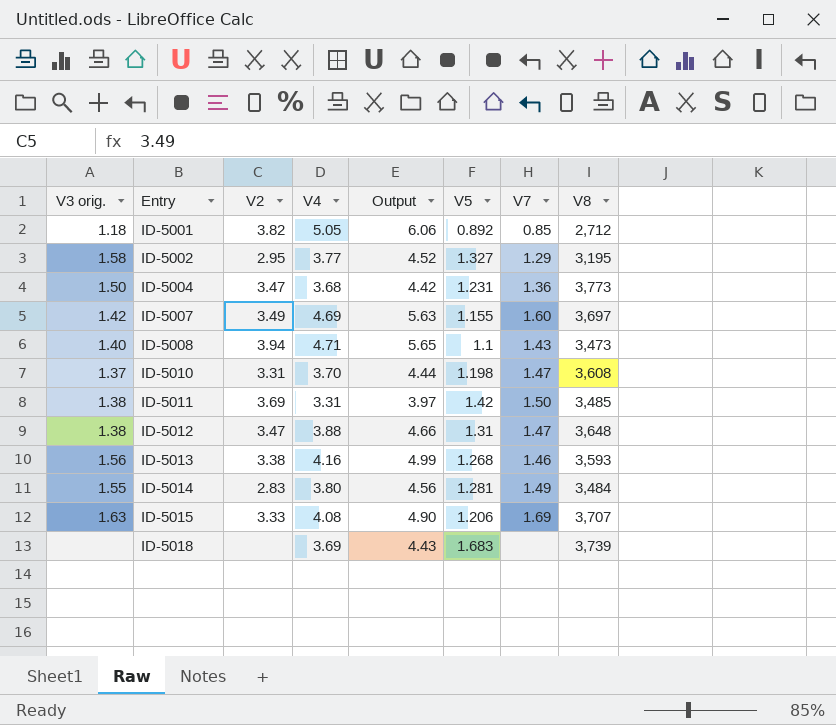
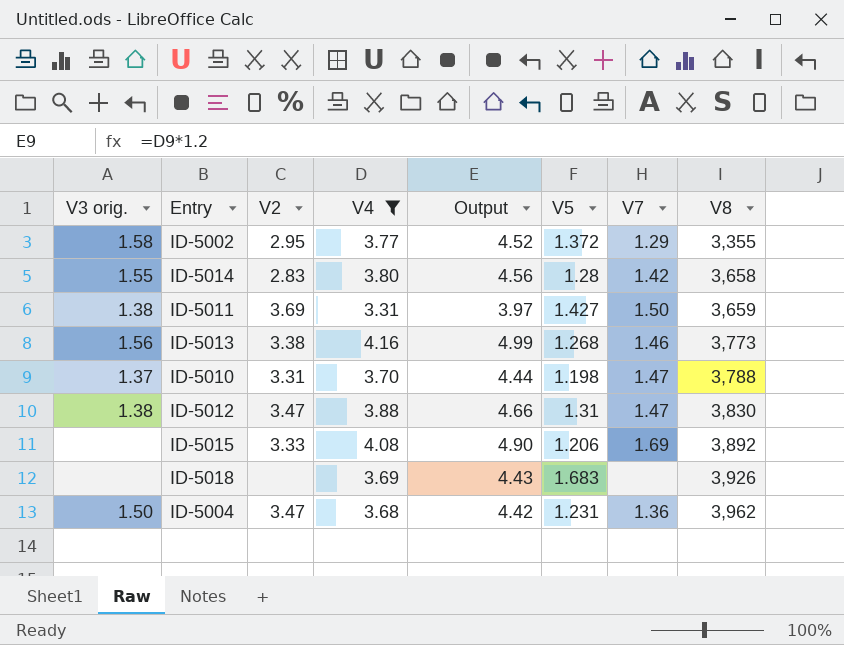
filter: none -> V4 <= 4.16
row order: Entry ascending -> V8 ascending
ID-5002 | V5: 1.327 -> 1.372
ID-5002 | V8: 3,195 -> 3,355
ID-5014 | V5: 1.281 -> 1.28
ID-5014 | V7: 1.49 -> 1.42
ID-5014 | V8: 3,484 -> 3,658
ID-5011 | V5: 1.42 -> 1.427
ID-5011 | V8: 3,485 -> 3,659
ID-5013 | V8: 3,593 -> 3,773
ID-5010 | V8: 3,608 -> 3,788
ID-5012 | V8: 3,648 -> 3,830
ID-5015 | V3 orig.: 1.63 -> none
ID-5015 | V8: 3,707 -> 3,892
ID-5018 | V8: 3,739 -> 3,926
ID-5004 | V8: 3,773 -> 3,962

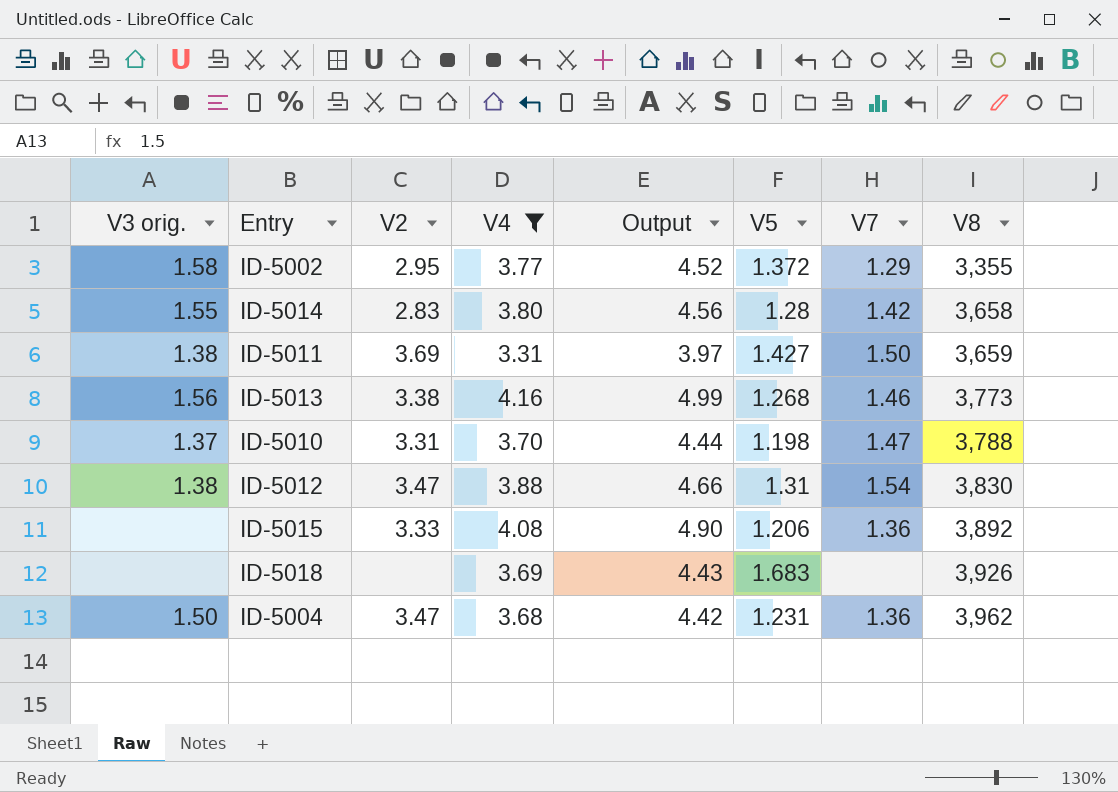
ID-5012 | V7: 1.47 -> 1.54
ID-5015 | V7: 1.69 -> 1.36

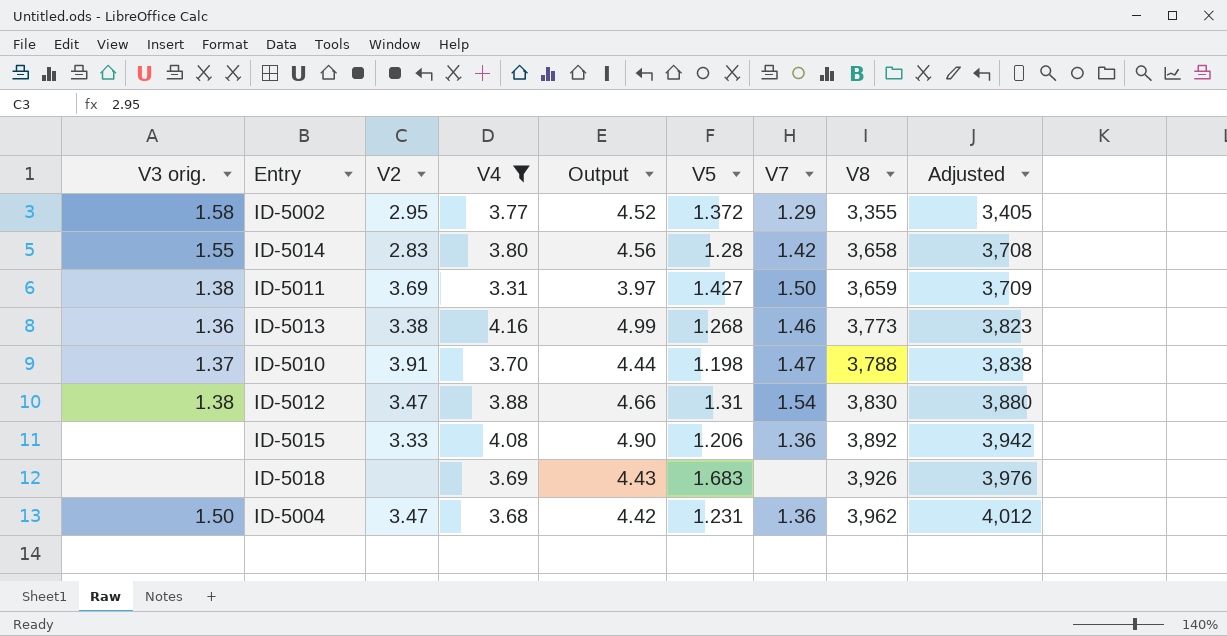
column Adjusted | formula: none -> [V8] + 50
ID-5013 | V3 orig.: 1.56 -> 1.36
ID-5010 | V2: 3.31 -> 3.91

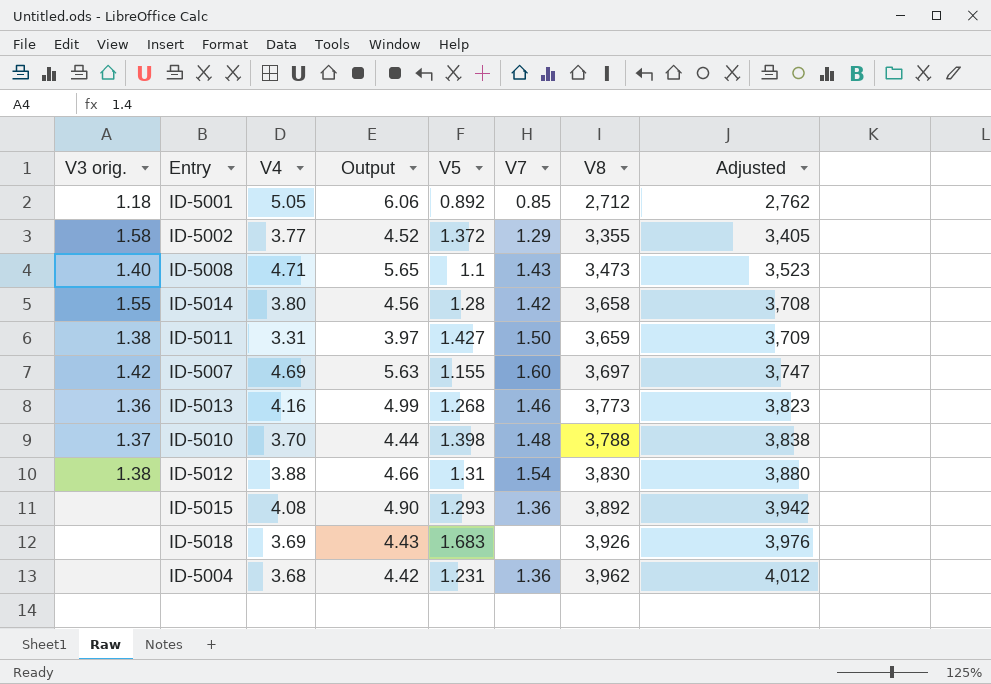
filter: V4 <= 4.16 -> none
column V2 | position: 3 -> none
ID-5010 | V5: 1.198 -> 1.398
ID-5010 | V7: 1.47 -> 1.48
ID-5015 | V5: 1.206 -> 1.293
ID-5004 | V3 orig.: 1.50 -> none

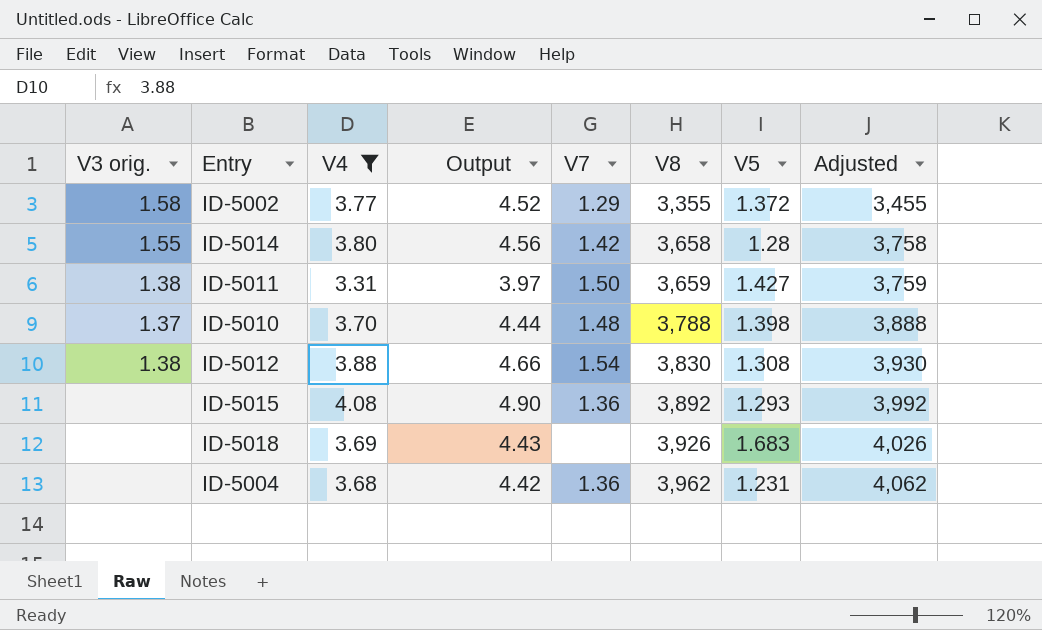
filter: none -> V4 <= 4.08
column V5 | position: 5 -> 7
column Adjusted | formula: [V8] + 50 -> [V8] + 100
ID-5012 | V5: 1.31 -> 1.308

